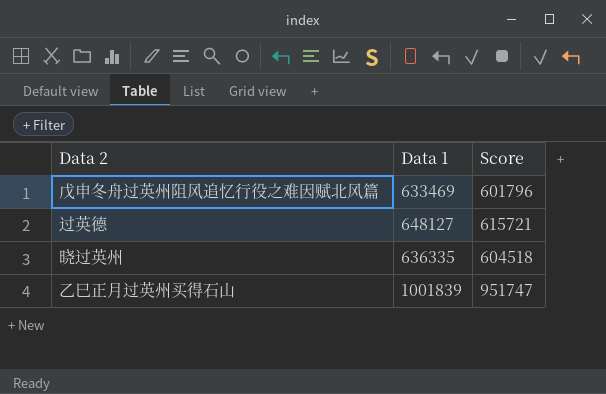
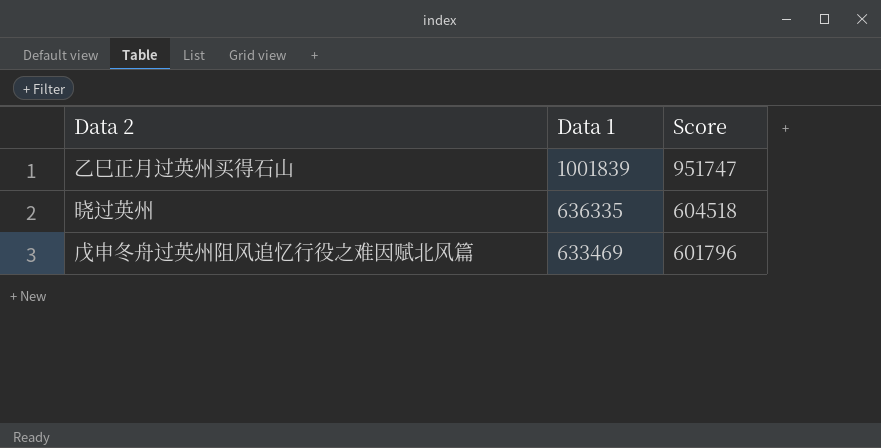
row order: none -> Data 1 descending
row 过英德: 648127 | 615721 -> none

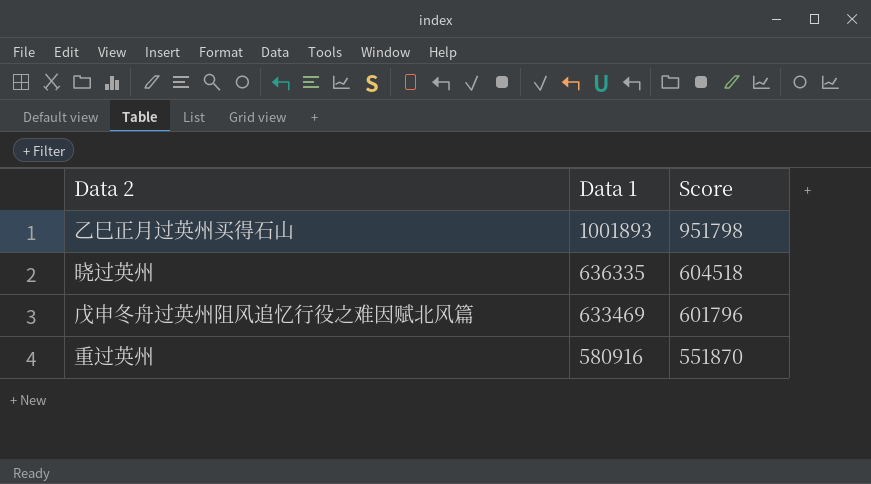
乙巳正月过英州买得石山 | Data 1: 1001839 -> 1001893
乙巳正月过英州买得石山 | Score: 951747 -> 951798
row 重过英州: none -> 580916 | 551870

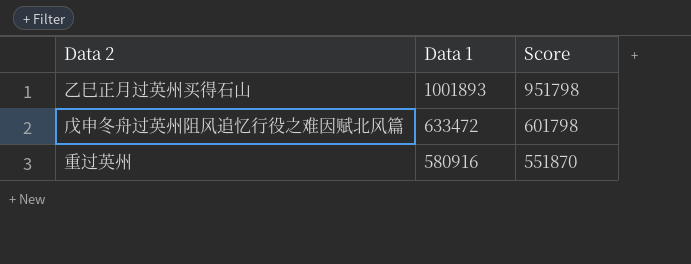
row 晓过英州: 636335 | 604518 -> none
戊申冬舟过英州阻风追忆行役之难因赋北风篇 | Data 1: 633469 -> 633472
戊申冬舟过英州阻风追忆行役之难因赋北风篇 | Score: 601796 -> 601798

